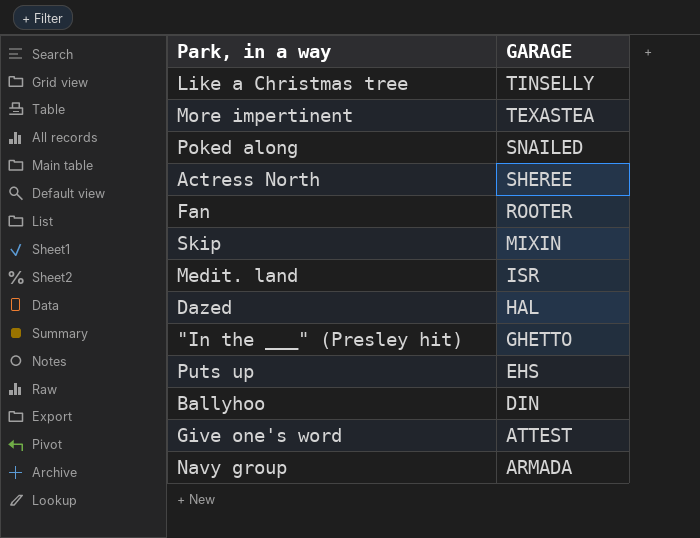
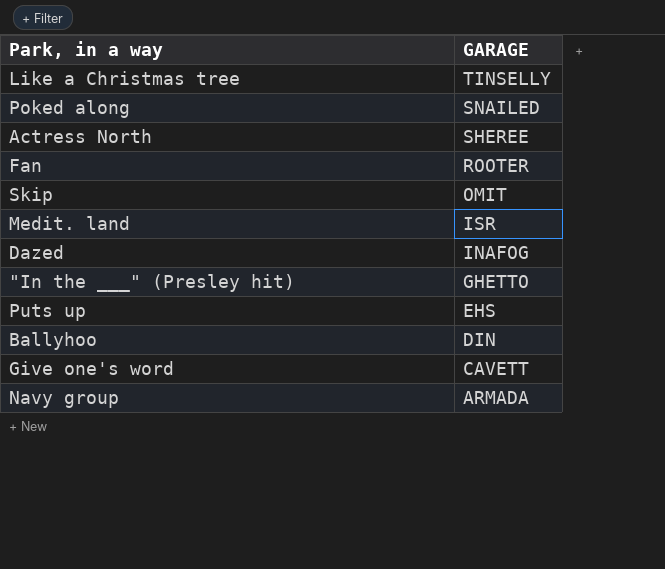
row More impertinent: TEXASTEA -> none
Skip | GARAGE: MIXIN -> OMIT
Dazed | GARAGE: HAL -> INAFOG
Give one's word | GARAGE: ATTEST -> CAVETT

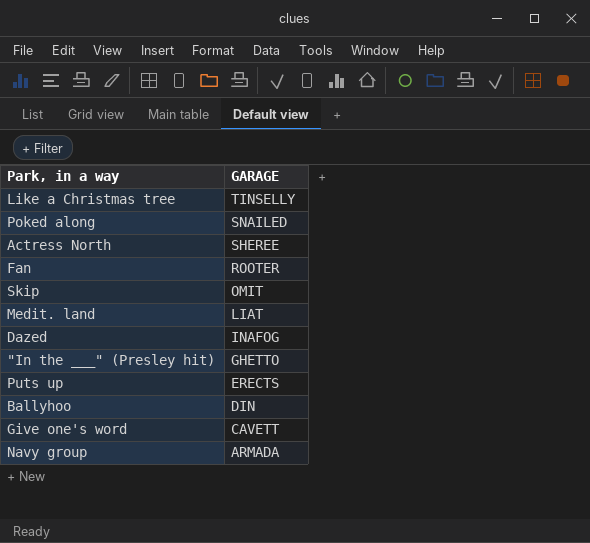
Medit. land | GARAGE: ISR -> LIAT
Puts up | GARAGE: EHS -> ERECTS

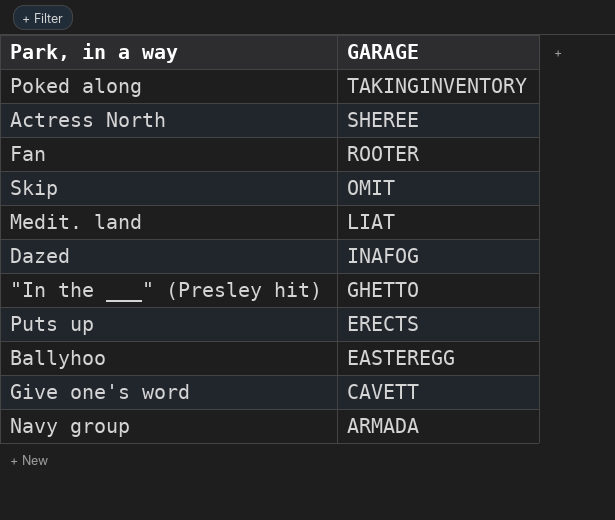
row Like a Christmas tree: TINSELLY -> none
Poked along | GARAGE: SNAILED -> TAKINGINVENTORY
Ballyhoo | GARAGE: DIN -> EASTEREGG

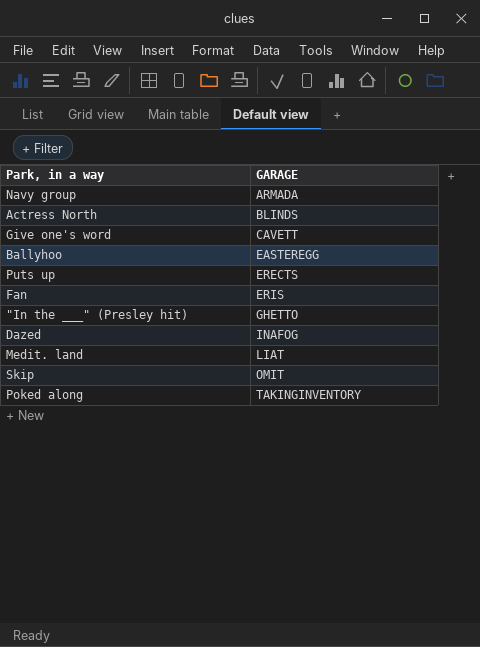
row order: GARAGE descending -> GARAGE ascending
Actress North | GARAGE: SHEREE -> BLINDS
Fan | GARAGE: ROOTER -> ERIS

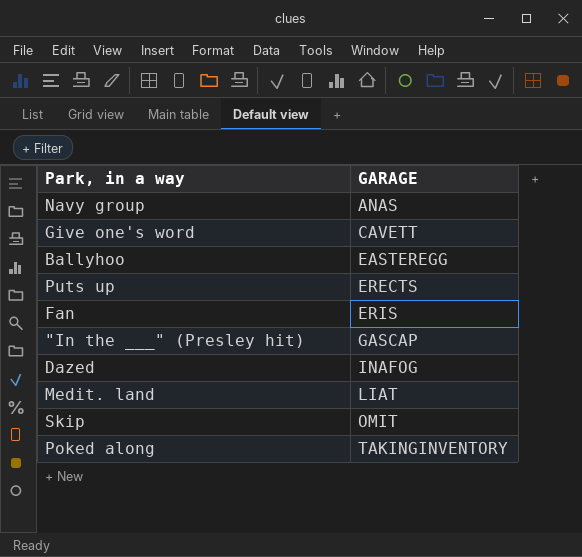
row Actress North: BLINDS -> none
Navy group | GARAGE: ARMADA -> ANAS
"In the ___" (Presley hit) | GARAGE: GHETTO -> GASCAP

